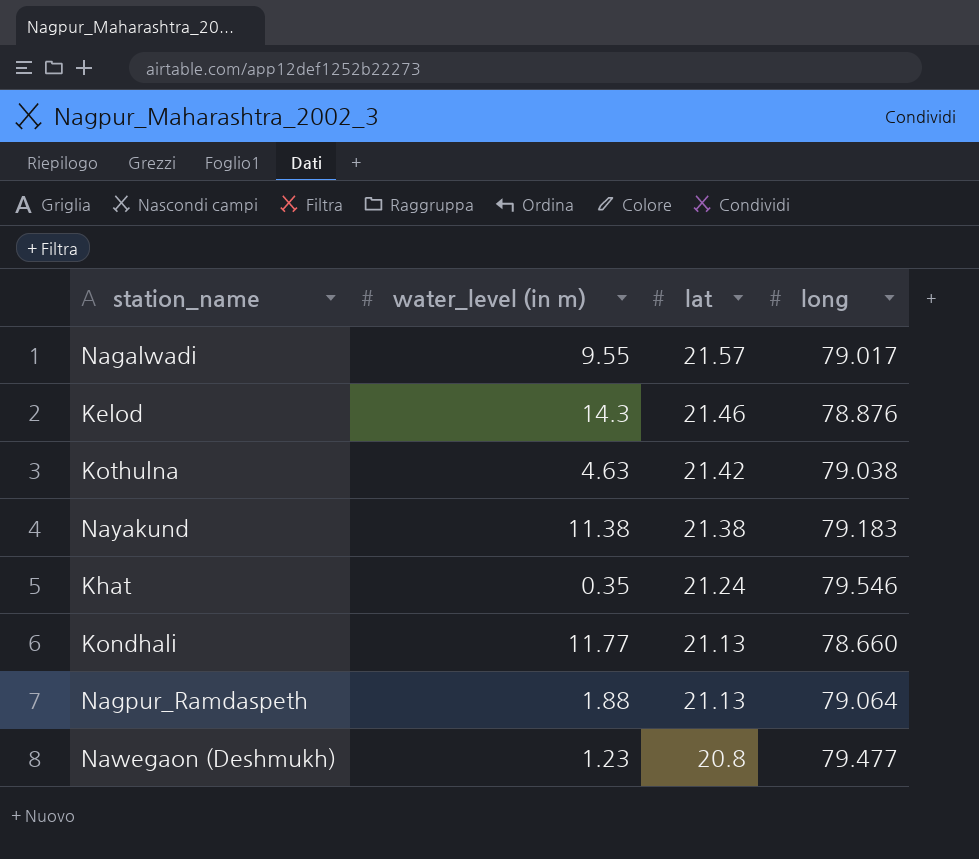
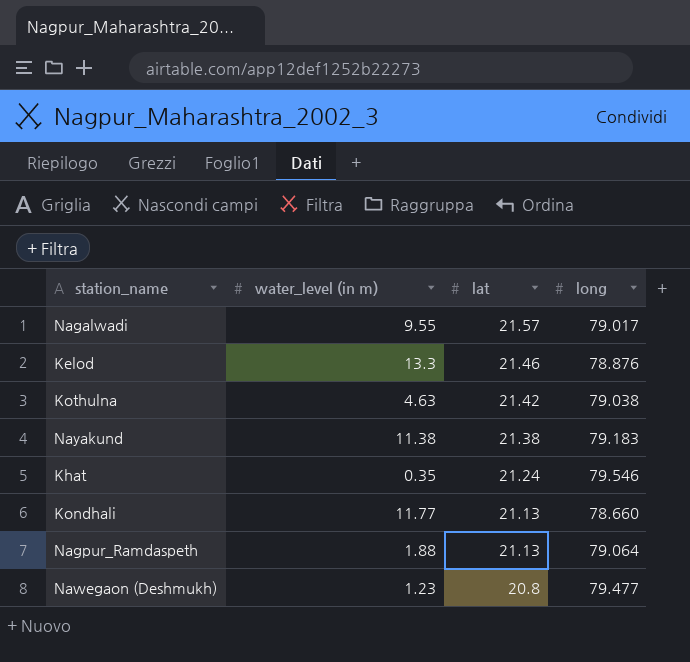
Kelod | water_level (in m): 14.3 -> 13.3

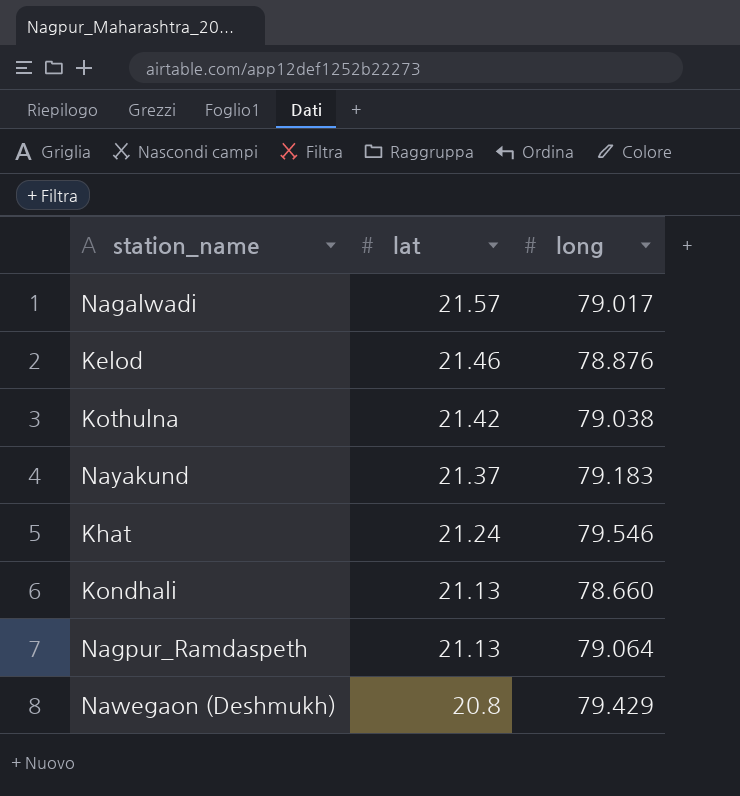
column water_level (in m) | position: 2 -> none
Nayakund | lat: 21.38 -> 21.37
Nawegaon (Deshmukh) | long: 79.477 -> 79.429

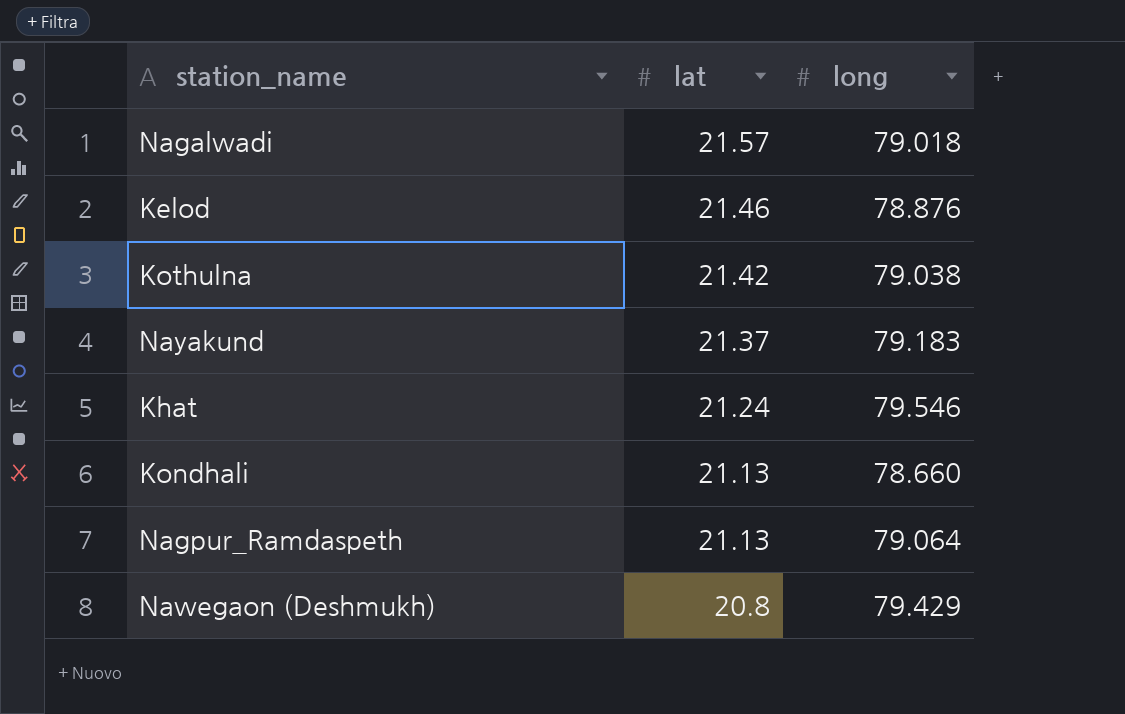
Nagalwadi | long: 79.017 -> 79.018

